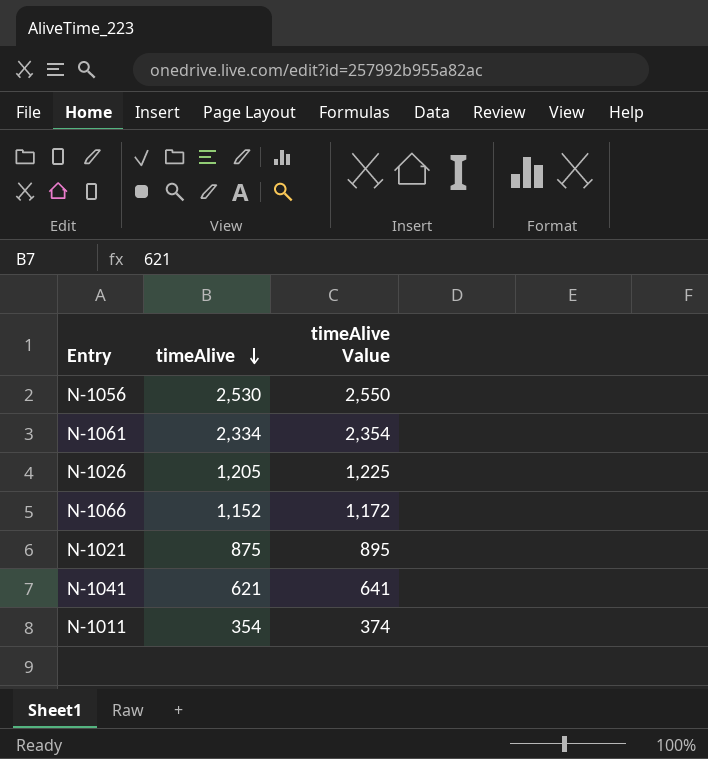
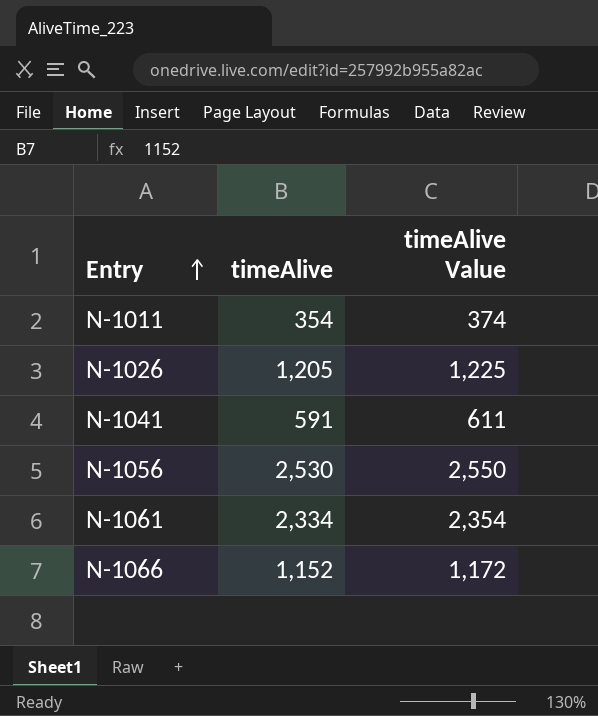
row order: timeAlive descending -> Entry ascending
row N-1021: 875 | 895 -> none
N-1041 | timeAlive: 621 -> 591
N-1041 | timeAlive Value: 641 -> 611

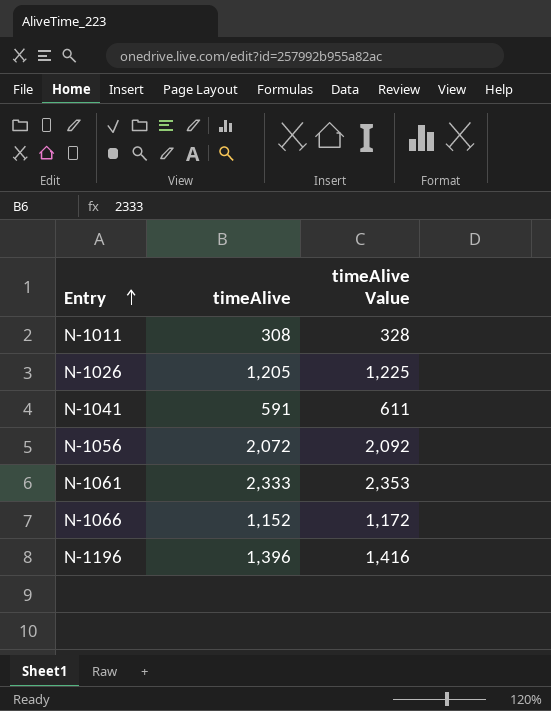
N-1011 | timeAlive: 354 -> 308
N-1011 | timeAlive Value: 374 -> 328
N-1056 | timeAlive: 2,530 -> 2,072
N-1056 | timeAlive Value: 2,550 -> 2,092
N-1061 | timeAlive: 2,334 -> 2,333
N-1061 | timeAlive Value: 2,354 -> 2,353
row N-1196: none -> 1,396 | 1,416

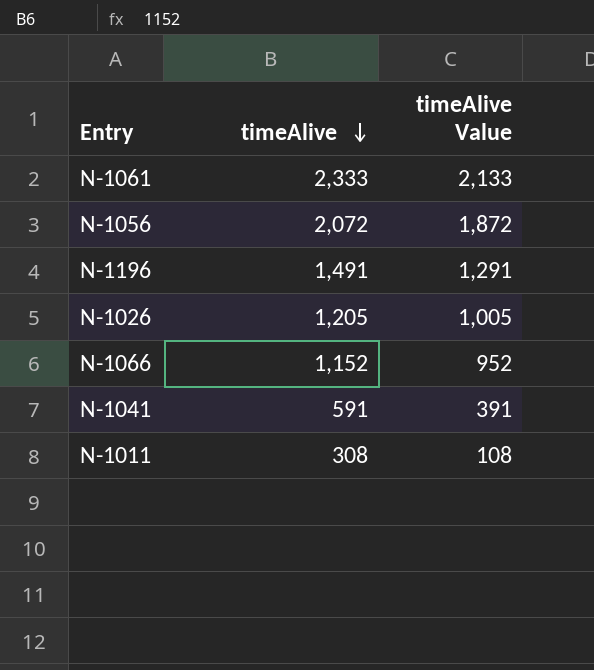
row order: Entry ascending -> timeAlive descending
column timeAlive Value | formula: [timeAlive] + 20 -> [timeAlive] - 200
N-1196 | timeAlive: 1,396 -> 1,491

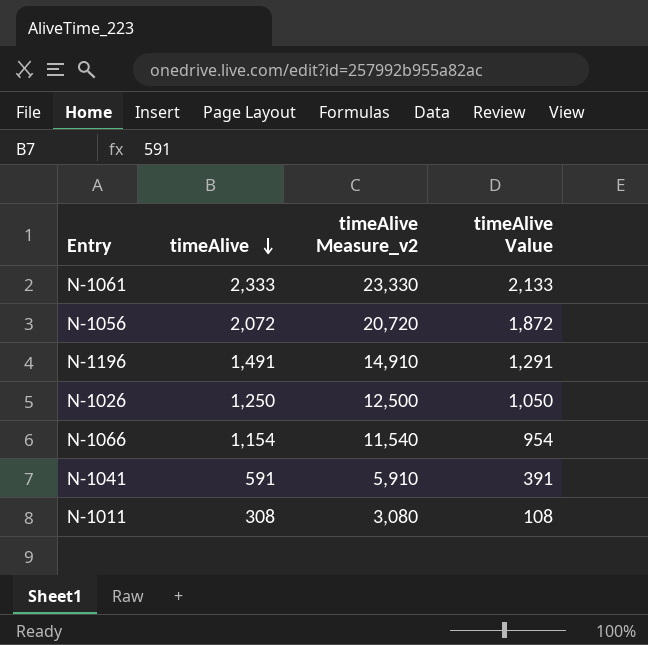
column timeAlive Measure_v2 | formula: none -> [timeAlive] * 10
N-1026 | timeAlive: 1,205 -> 1,250
N-1026 | timeAlive Value: 1,005 -> 1,050
N-1066 | timeAlive: 1,152 -> 1,154
N-1066 | timeAlive Value: 952 -> 954

